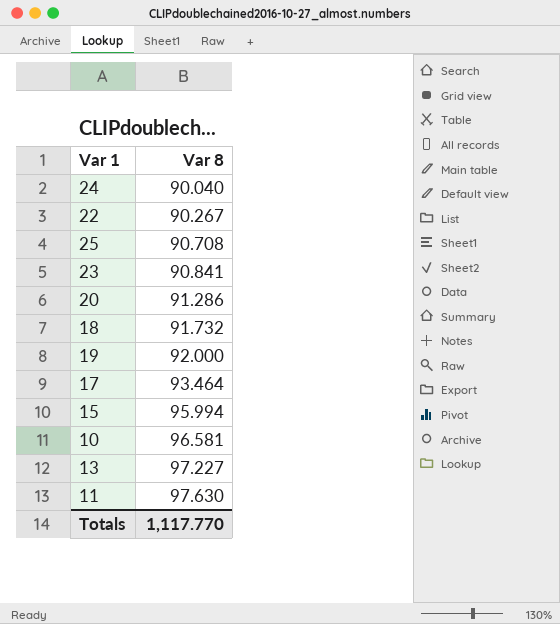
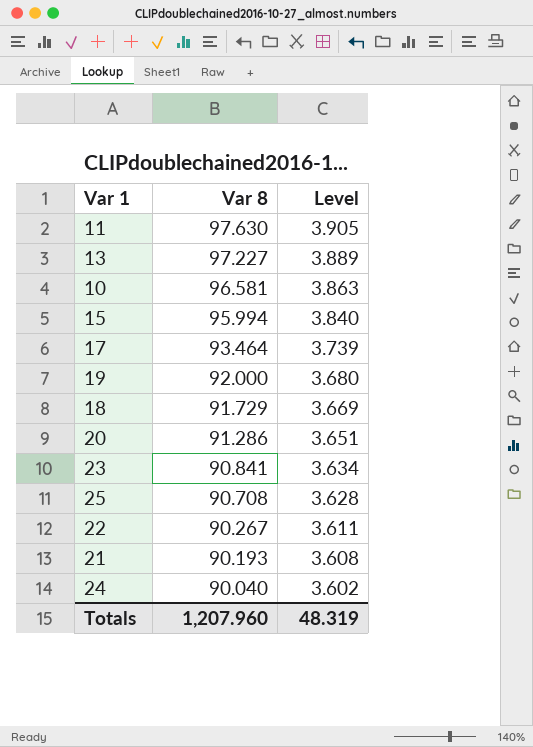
row order: Var 8 ascending -> Var 8 descending
column Level | formula: none -> [Var 8] * 0.04
18 | Var 8: 91.732 -> 91.729
row 21: none -> 90.193 | 3.608
Totals | Var 8: 1,117.770 -> 1,207.960

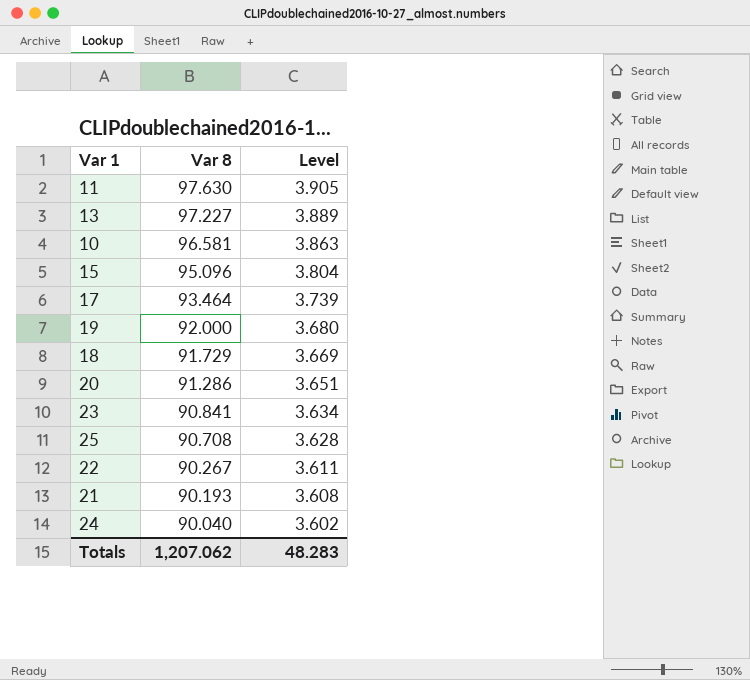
15 | Var 8: 95.994 -> 95.096
15 | Level: 3.840 -> 3.804
Totals | Var 8: 1,207.960 -> 1,207.062
Totals | Level: 48.319 -> 48.283

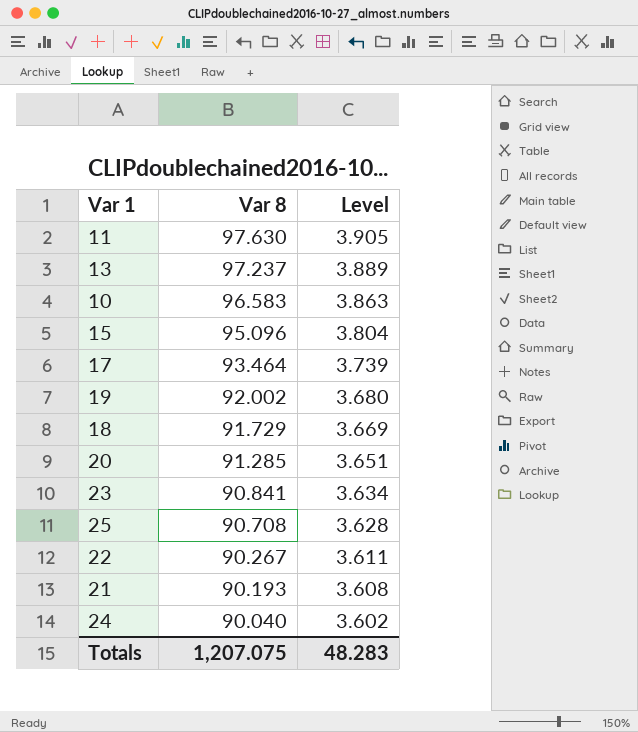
13 | Var 8: 97.227 -> 97.237
10 | Var 8: 96.581 -> 96.583
19 | Var 8: 92.000 -> 92.002
20 | Var 8: 91.286 -> 91.285
Totals | Var 8: 1,207.062 -> 1,207.075

